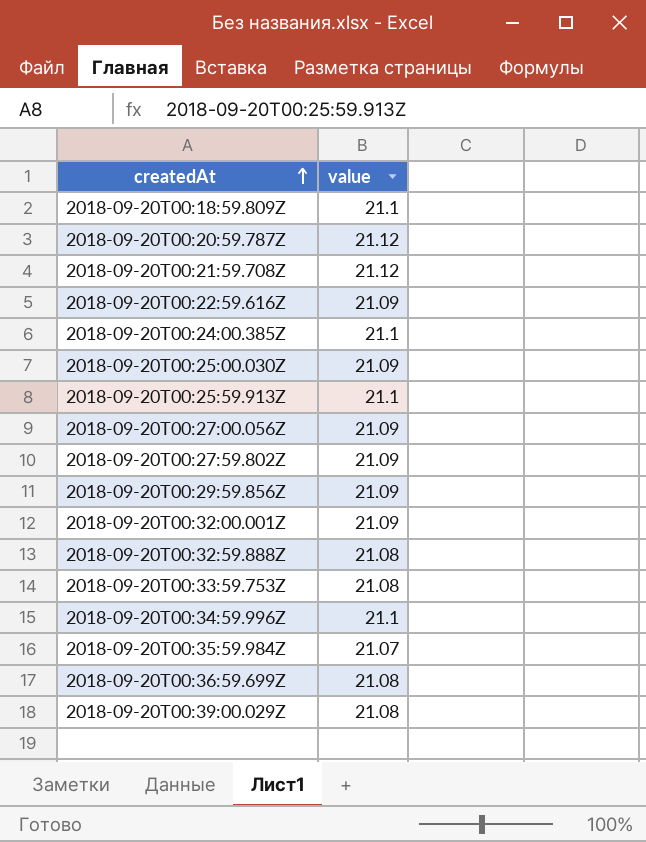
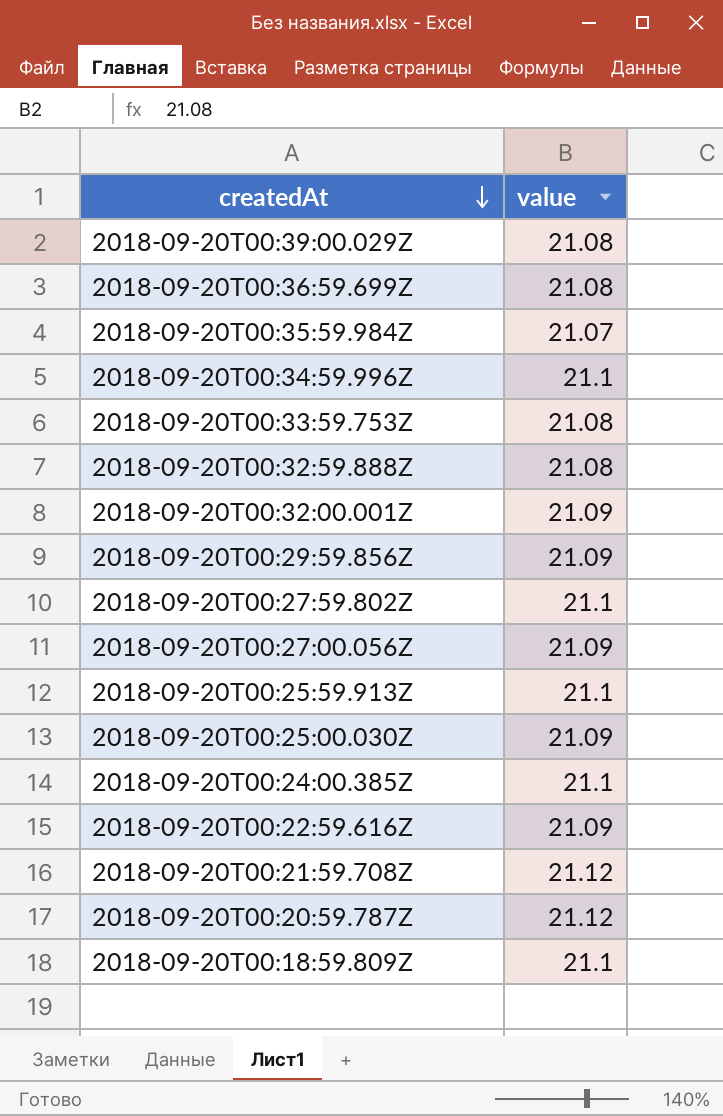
row order: createdAt ascending -> createdAt descending
2018-09-20T00:27:59.802Z | value: 21.09 -> 21.1

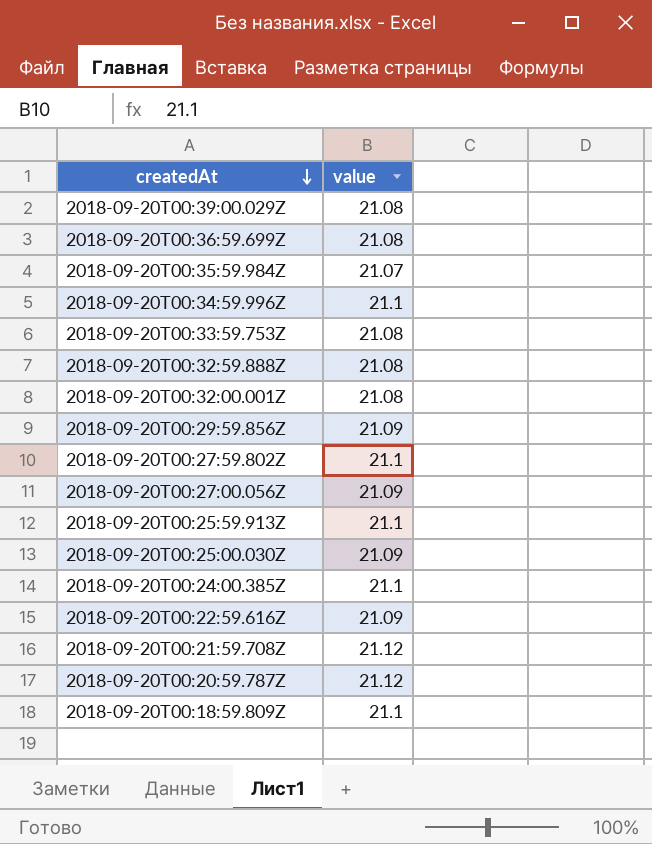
2018-09-20T00:32:00.001Z | value: 21.09 -> 21.08

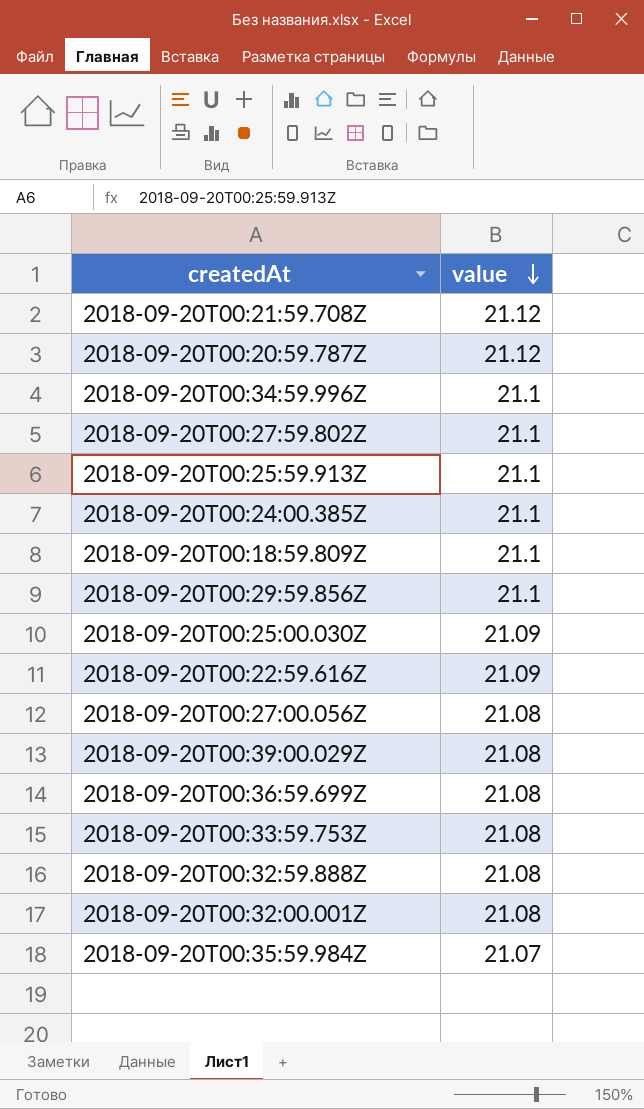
row order: createdAt descending -> value descending
2018-09-20T00:29:59.856Z | value: 21.09 -> 21.1
2018-09-20T00:27:00.056Z | value: 21.09 -> 21.08

